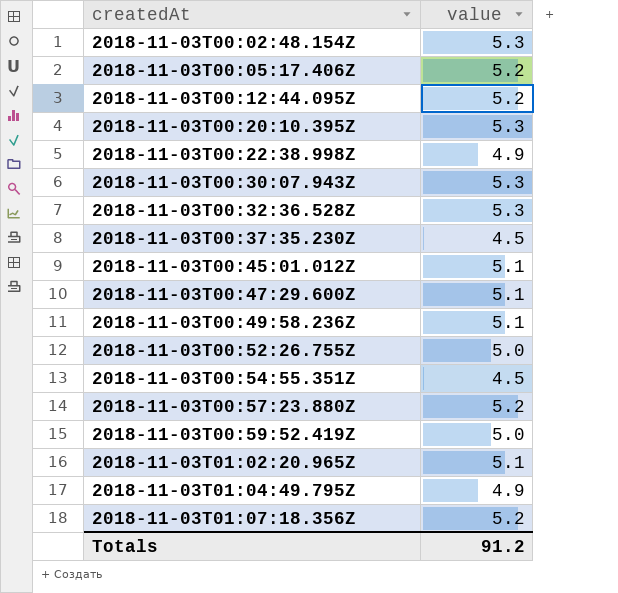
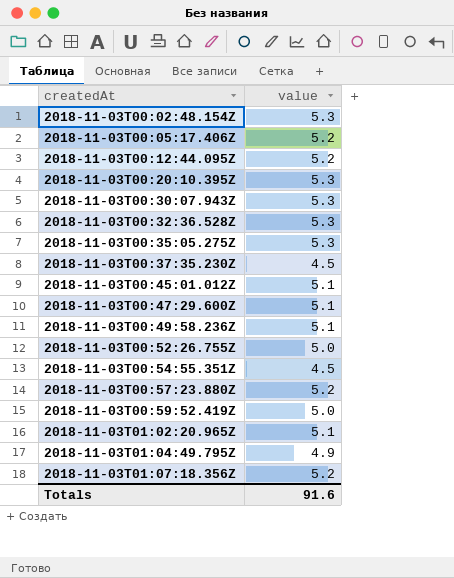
row 2018-11-03T00:22:38.998Z: 4.9 -> none
row 2018-11-03T00:35:05.275Z: none -> 5.3
Totals | value: 91.2 -> 91.6

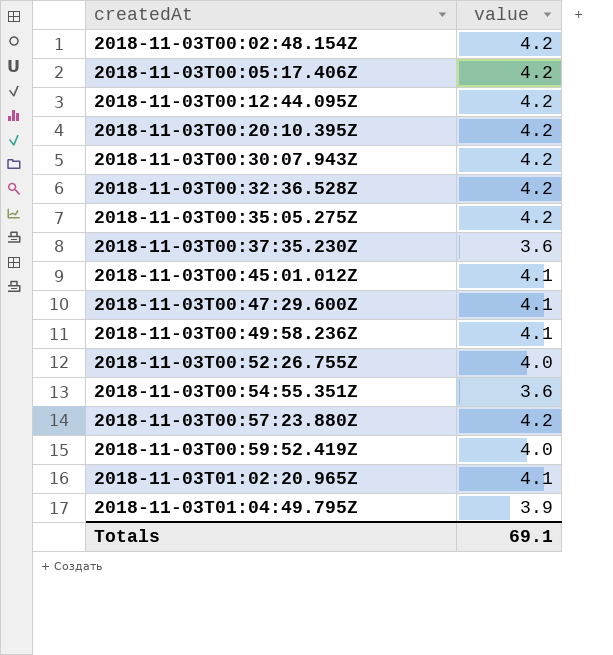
row 2018-11-03T01:07:18.356Z: 5.2 -> none
2018-11-03T00:02:48.154Z | value: 5.3 -> 4.2
2018-11-03T00:05:17.406Z | value: 5.2 -> 4.2
2018-11-03T00:12:44.095Z | value: 5.2 -> 4.2
2018-11-03T00:20:10.395Z | value: 5.3 -> 4.2
2018-11-03T00:30:07.943Z | value: 5.3 -> 4.2
2018-11-03T00:32:36.528Z | value: 5.3 -> 4.2
2018-11-03T00:35:05.275Z | value: 5.3 -> 4.2
2018-11-03T00:37:35.230Z | value: 4.5 -> 3.6
2018-11-03T00:45:01.012Z | value: 5.1 -> 4.1
2018-11-03T00:47:29.600Z | value: 5.1 -> 4.1
2018-11-03T00:49:58.236Z | value: 5.1 -> 4.1
2018-11-03T00:52:26.755Z | value: 5.0 -> 4.0
2018-11-03T00:54:55.351Z | value: 4.5 -> 3.6
2018-11-03T00:57:23.880Z | value: 5.2 -> 4.2
2018-11-03T00:59:52.419Z | value: 5.0 -> 4.0
2018-11-03T01:02:20.965Z | value: 5.1 -> 4.1
2018-11-03T01:04:49.795Z | value: 4.9 -> 3.9
Totals | value: 91.6 -> 69.1

